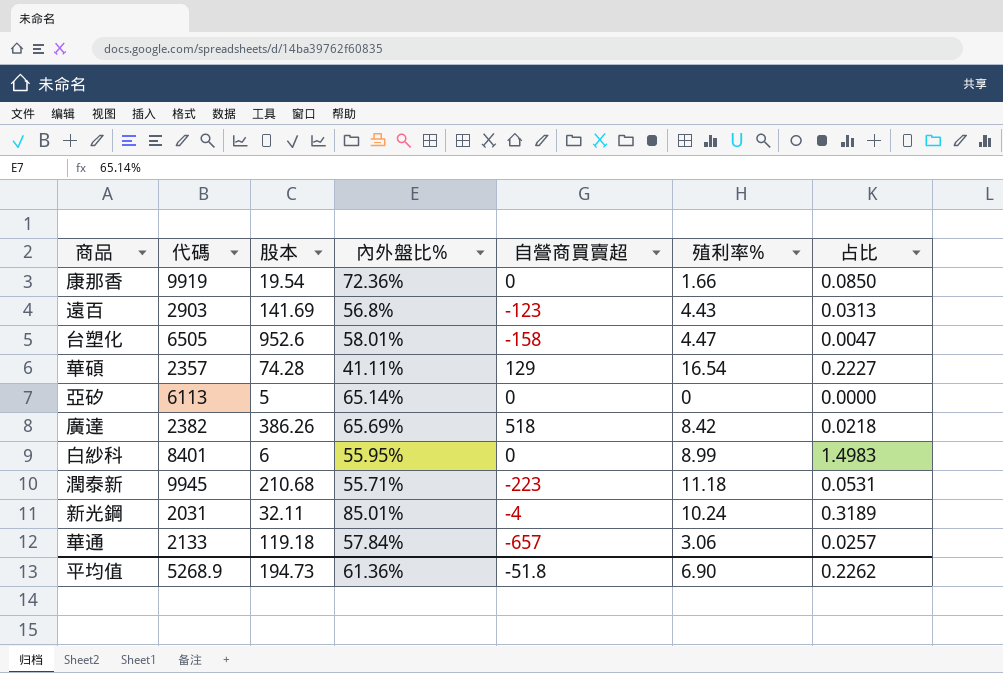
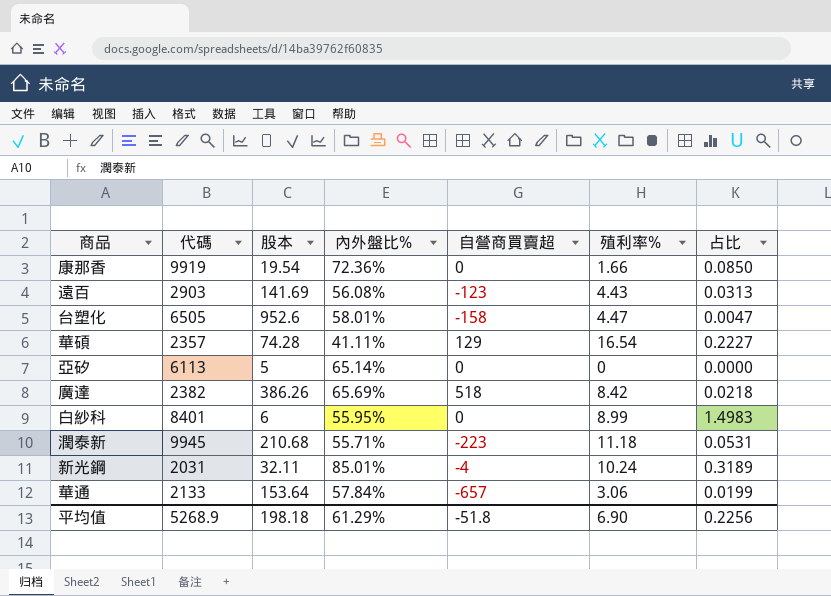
遠百 | 內外盤比%: 56.8% -> 56.08%
華通 | 股本: 119.18 -> 153.64
華通 | 占比: 0.0257 -> 0.0199
平均值 | 股本: 194.73 -> 198.18
平均值 | 內外盤比%: 61.36% -> 61.29%
平均值 | 占比: 0.2262 -> 0.2256

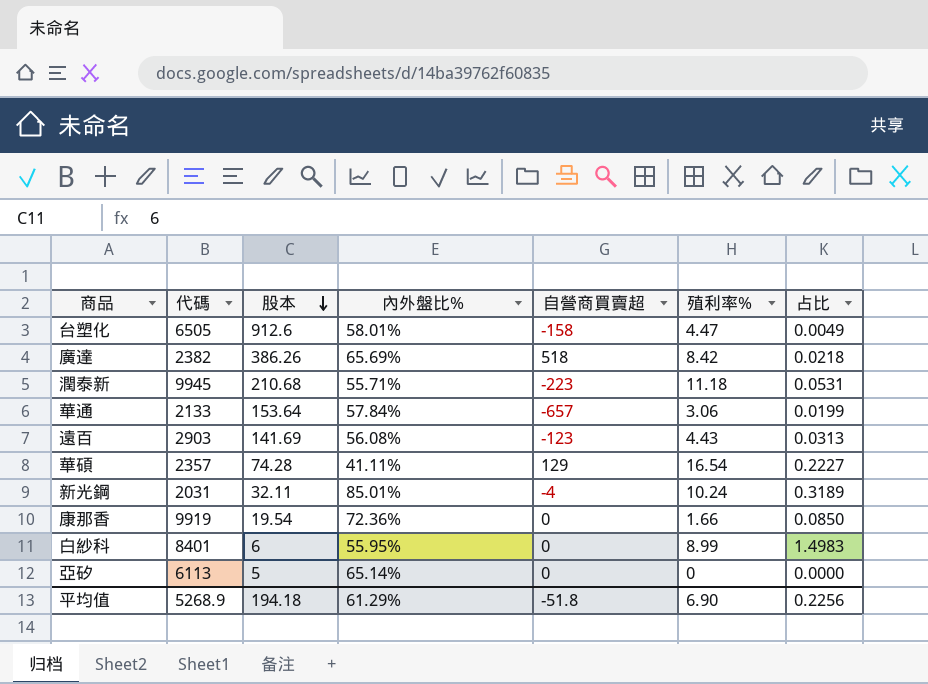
row order: none -> 股本 descending
台塑化 | 股本: 952.6 -> 912.6
台塑化 | 占比: 0.0047 -> 0.0049
平均值 | 股本: 198.18 -> 194.18

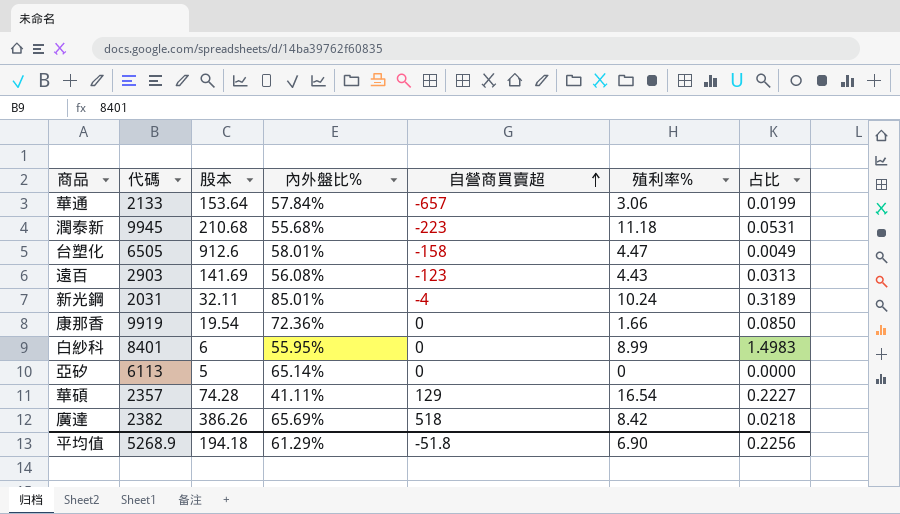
row order: 股本 descending -> 自營商買賣超 ascending
潤泰新 | 內外盤比%: 55.71% -> 55.68%

